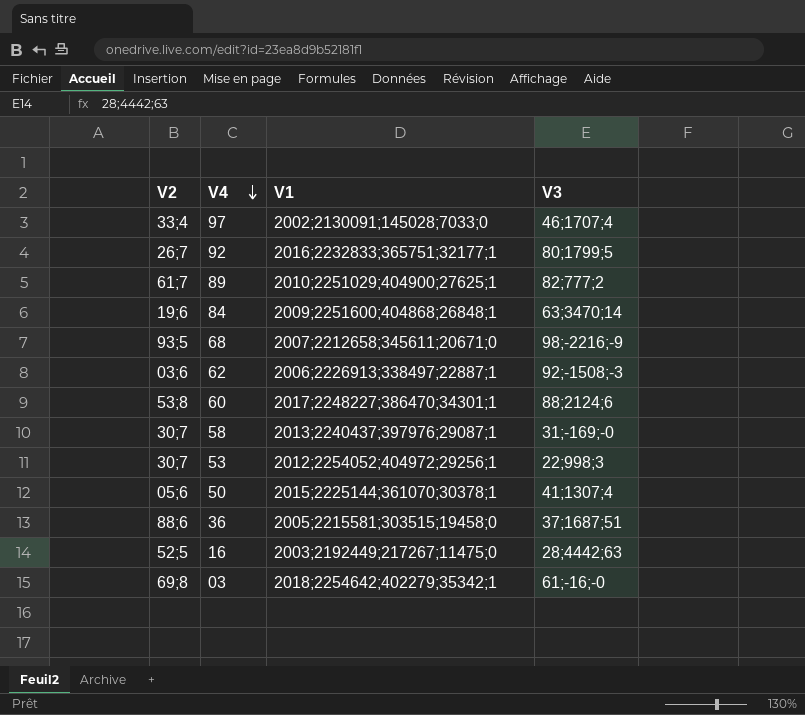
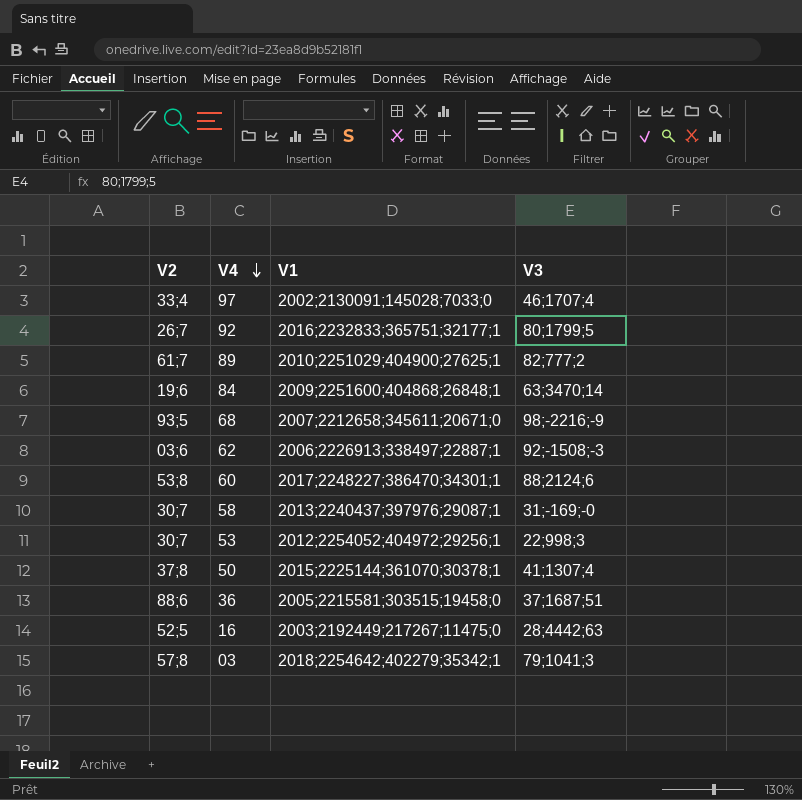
50 | V2: 05;6 -> 37;8
03 | V2: 69;8 -> 57;8
03 | V3: 61;-16;-0 -> 79;1041;3

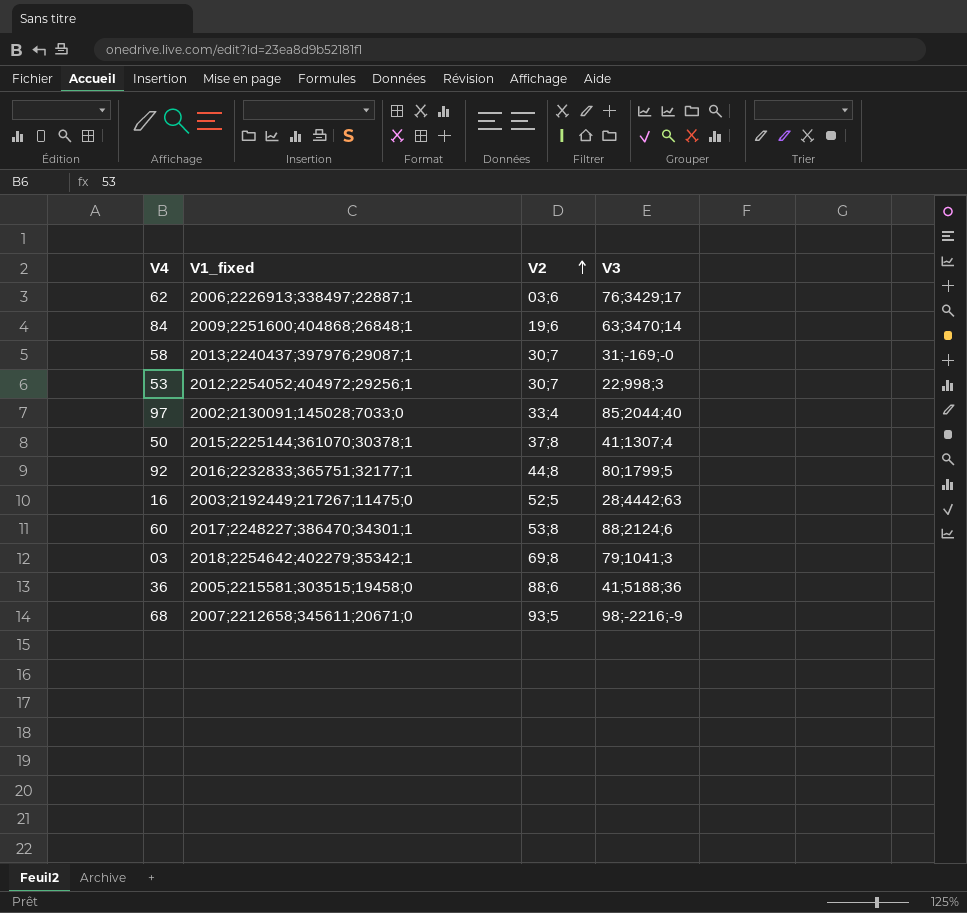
row order: V4 descending -> V2 ascending
column name: V1 -> V1_fixed
column V2 | position: 1 -> 3
row 89: 61;7 | 2010;2251029;404900;27625;1 | 82;777;2 -> none
62 | V3: 92;-1508;-3 -> 76;3429;17
97 | V3: 46;1707;4 -> 85;2044;40
92 | V2: 26;7 -> 44;8
03 | V2: 57;8 -> 69;8
36 | V3: 37;1687;51 -> 41;5188;36

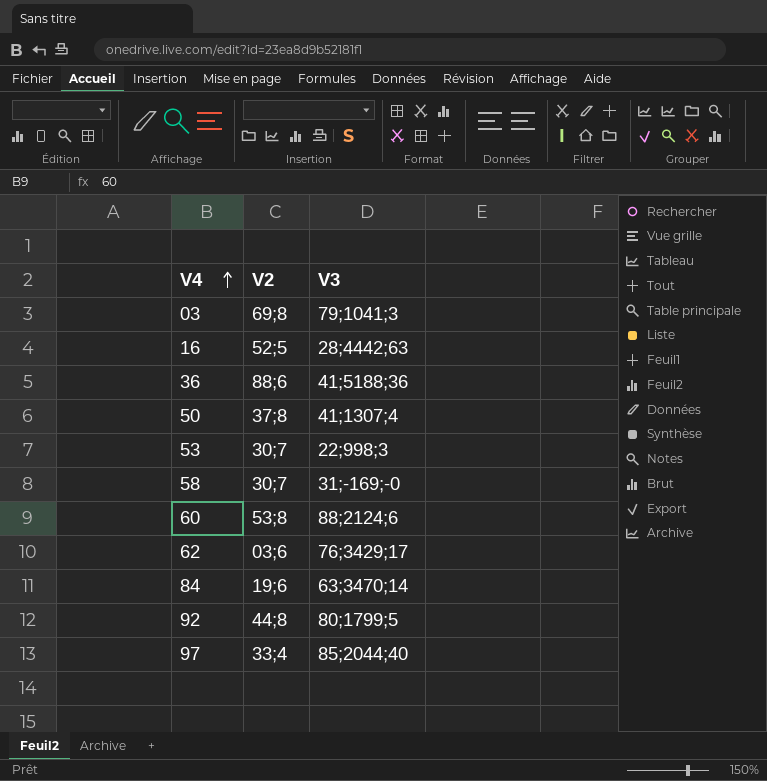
row order: V2 ascending -> V4 ascending
column V1_fixed | position: 2 -> none
row 68: 2007;2212658;345611;20671;0 | 93;5 | 98;-2216;-9 -> none

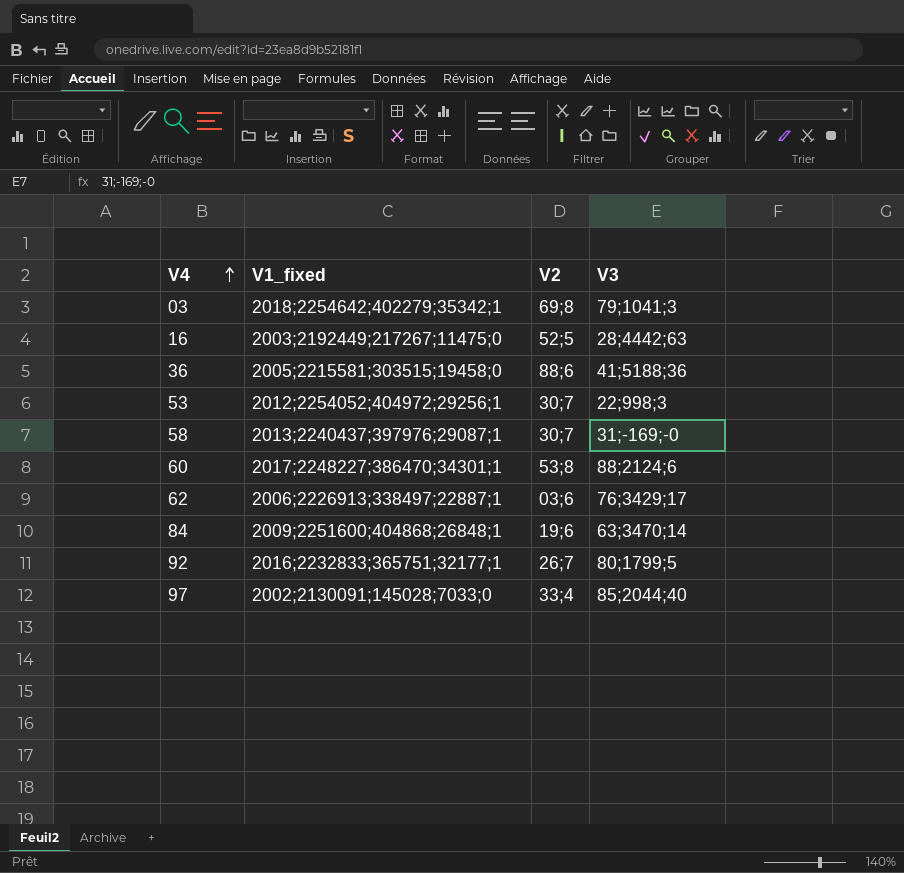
column V1_fixed | position: none -> 2
row 50: 37;8 | 41;1307;4 -> none
92 | V2: 44;8 -> 26;7

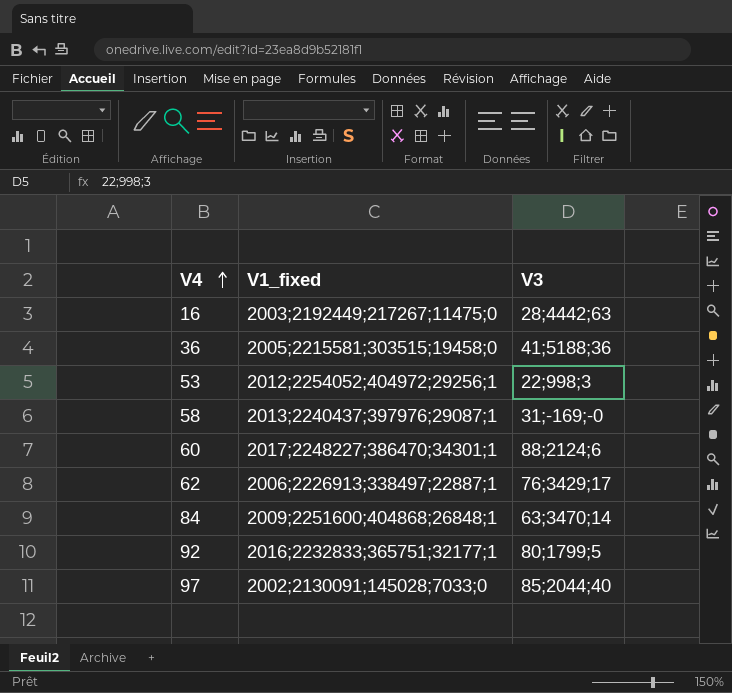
column V2 | position: 3 -> none
row 03: 2018;2254642;402279;35342;1 | 69;8 | 79;1041;3 -> none

